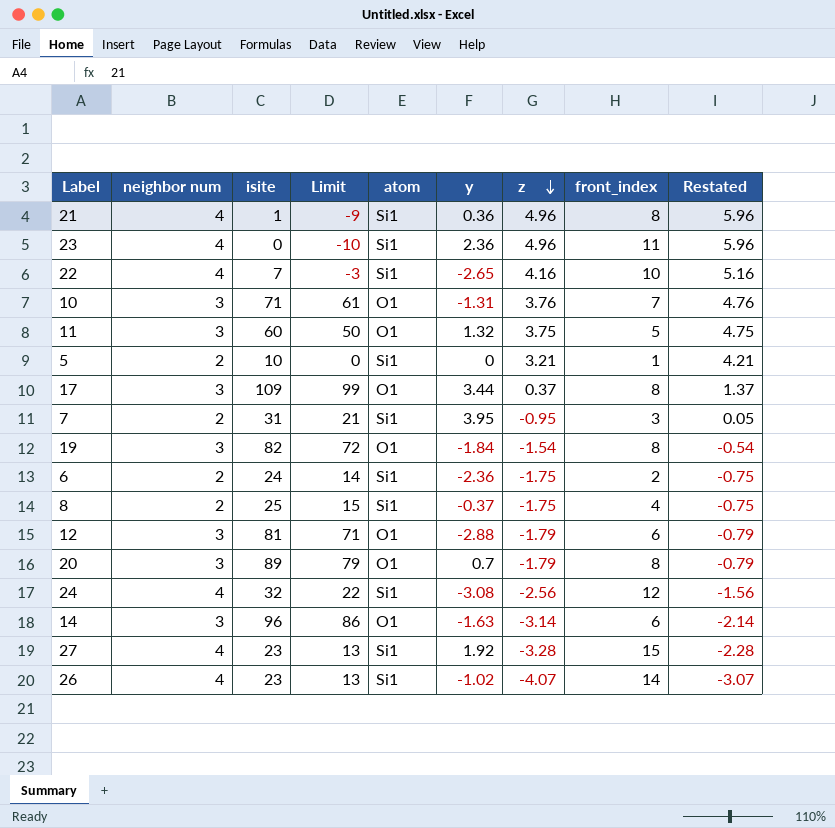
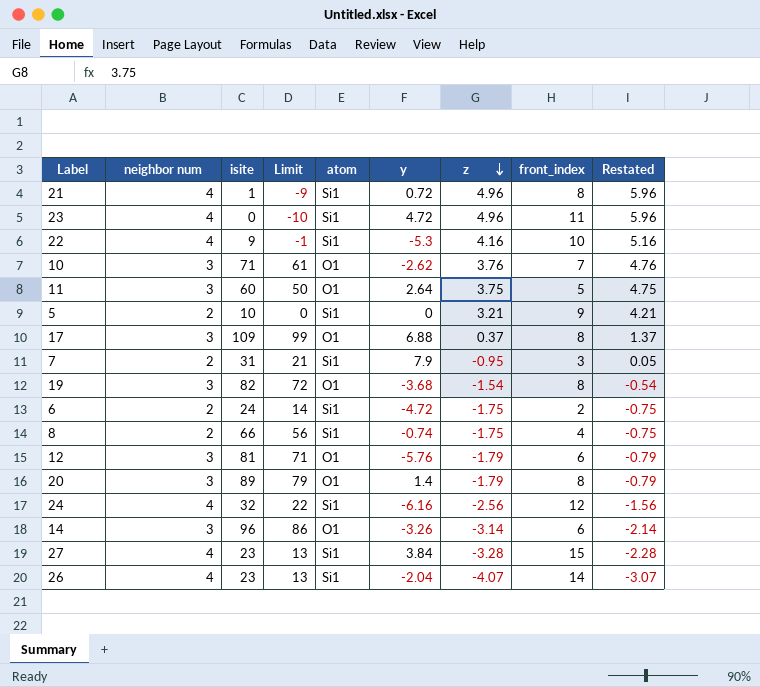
21 | y: 0.36 -> 0.72
23 | y: 2.36 -> 4.72
22 | isite: 7 -> 9
22 | Limit: -3 -> -1
22 | y: -2.65 -> -5.3
10 | y: -1.31 -> -2.62
11 | y: 1.32 -> 2.64
5 | front_index: 1 -> 9
17 | y: 3.44 -> 6.88
7 | y: 3.95 -> 7.9
19 | y: -1.84 -> -3.68
6 | y: -2.36 -> -4.72
8 | isite: 25 -> 66
8 | Limit: 15 -> 56
8 | y: -0.37 -> -0.74
12 | y: -2.88 -> -5.76
20 | y: 0.7 -> 1.4
24 | y: -3.08 -> -6.16
14 | y: -1.63 -> -3.26
27 | y: 1.92 -> 3.84
26 | y: -1.02 -> -2.04

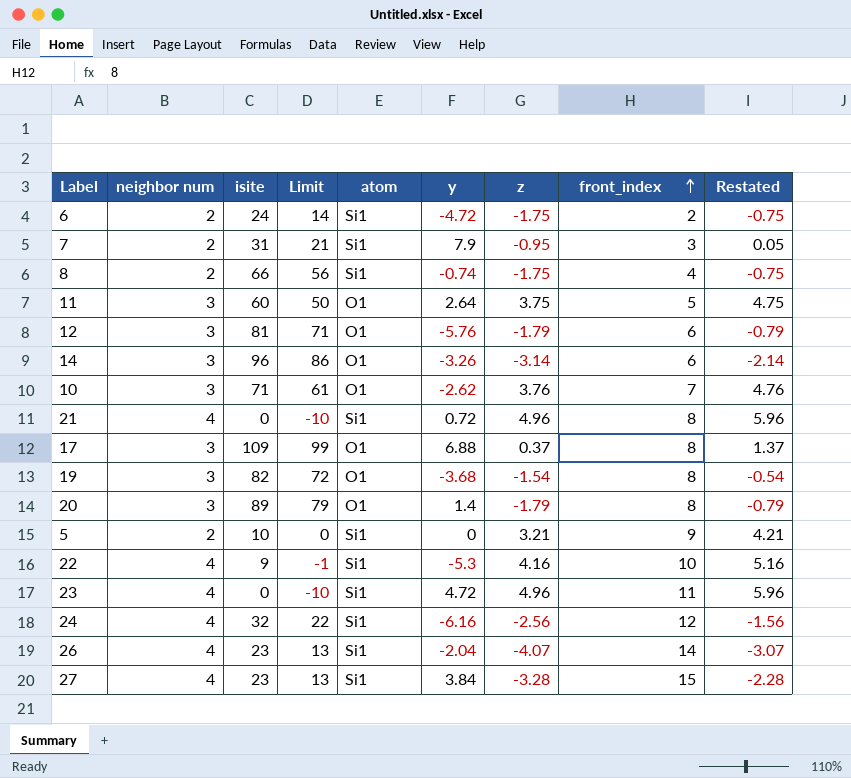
row order: z descending -> front_index ascending
21 | isite: 1 -> 0
21 | Limit: -9 -> -10

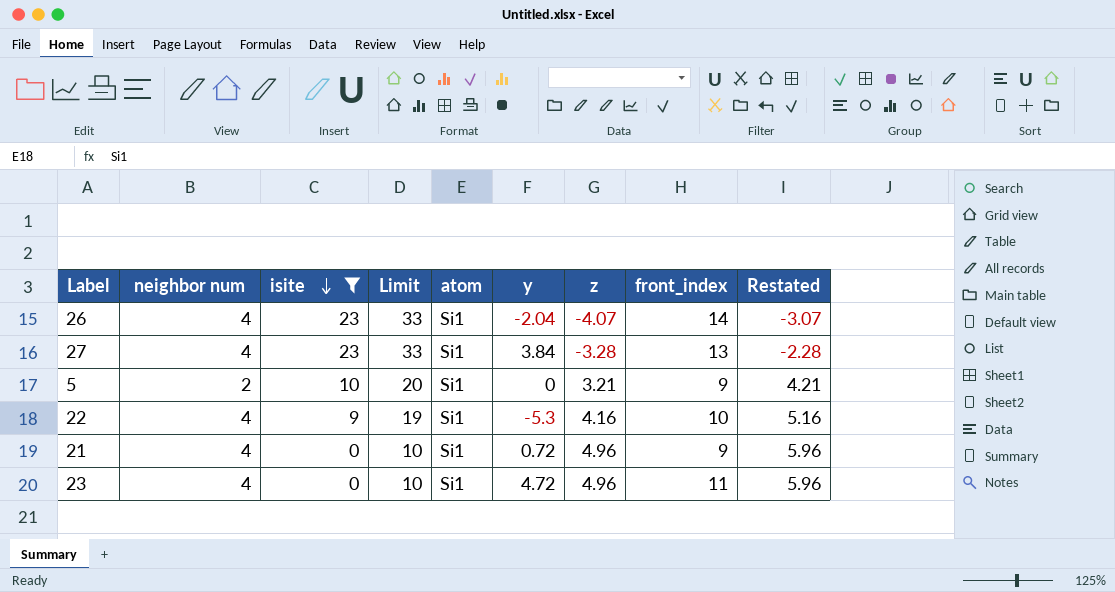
filter: none -> isite <= 23
row order: front_index ascending -> isite descending
column Limit | formula: [isite] - 10 -> [isite] + 10
27 | front_index: 15 -> 13
21 | front_index: 8 -> 9

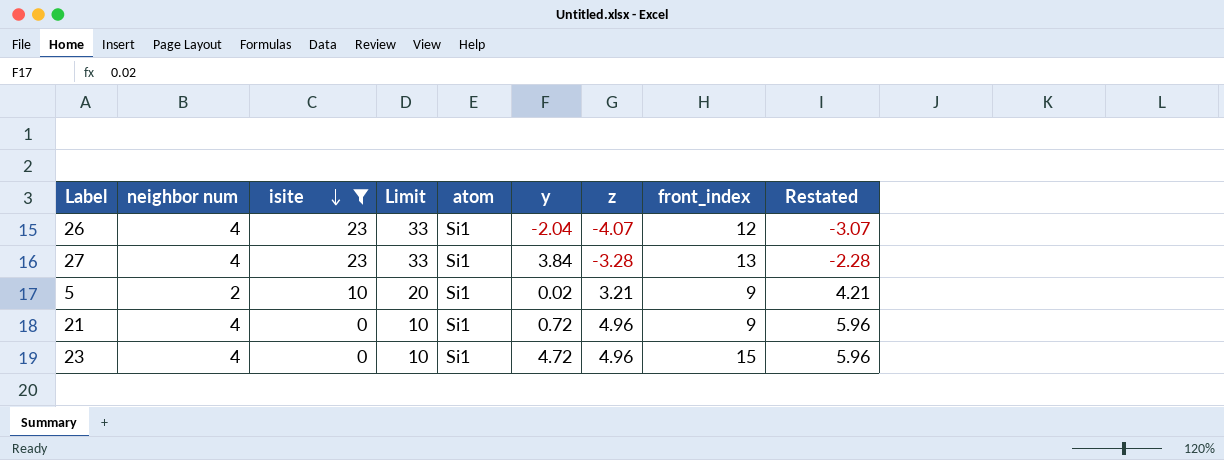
row 22: 4 | 9 | 19 | Si1 | -5.3 | 4.16 | 10 | 5.16 -> none
26 | front_index: 14 -> 12
5 | y: 0 -> 0.02
23 | front_index: 11 -> 15

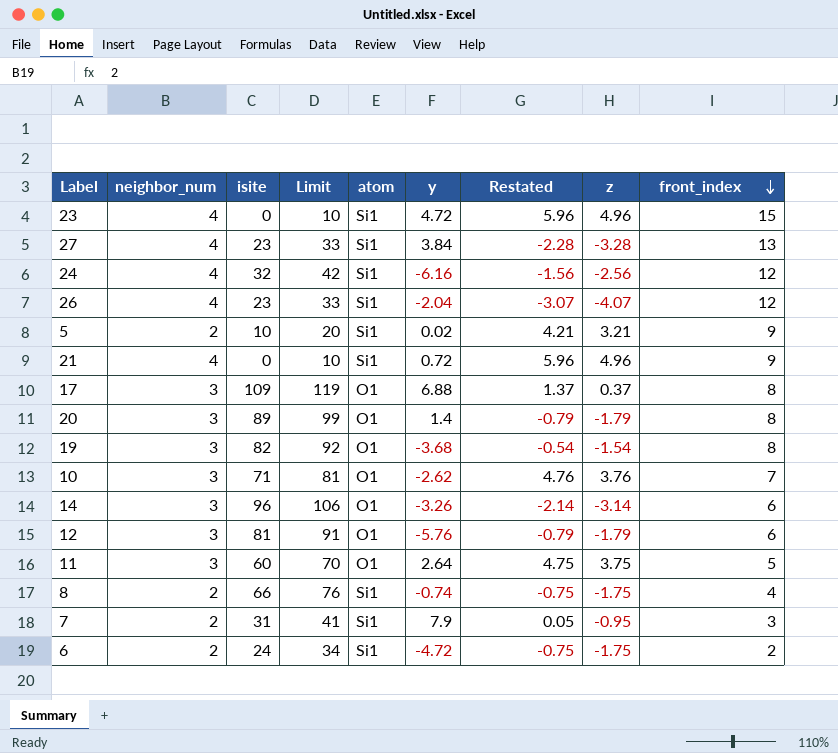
filter: isite <= 23 -> none
row order: isite descending -> front_index descending
column name: neighbor num -> neighbor_num
column Restated | position: 9 -> 7

